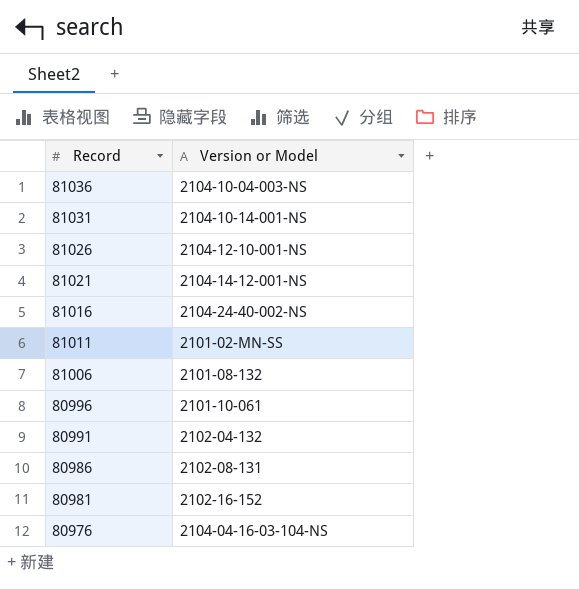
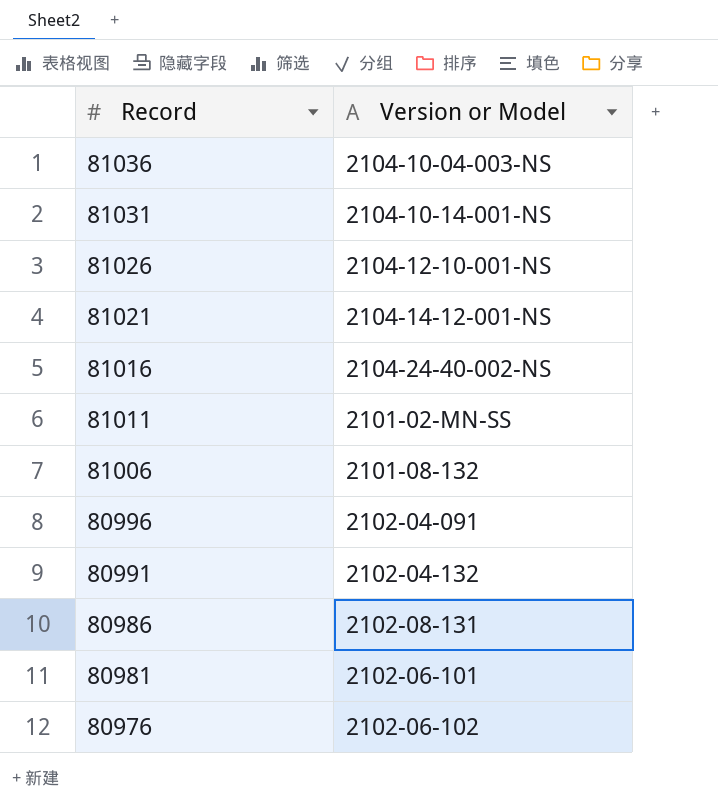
80996 | Version or Model: 2101-10-061 -> 2102-04-091
80981 | Version or Model: 2102-16-152 -> 2102-06-101
80976 | Version or Model: 2104-04-16-03-104-NS -> 2102-06-102

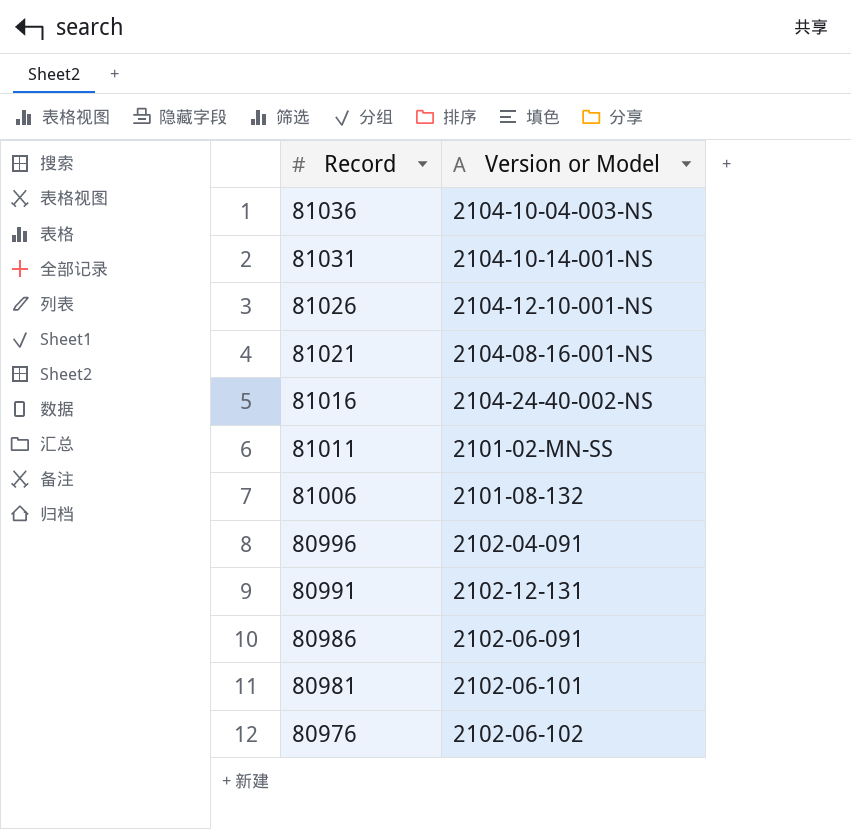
81021 | Version or Model: 2104-14-12-001-NS -> 2104-08-16-001-NS
80991 | Version or Model: 2102-04-132 -> 2102-12-131
80986 | Version or Model: 2102-08-131 -> 2102-06-091

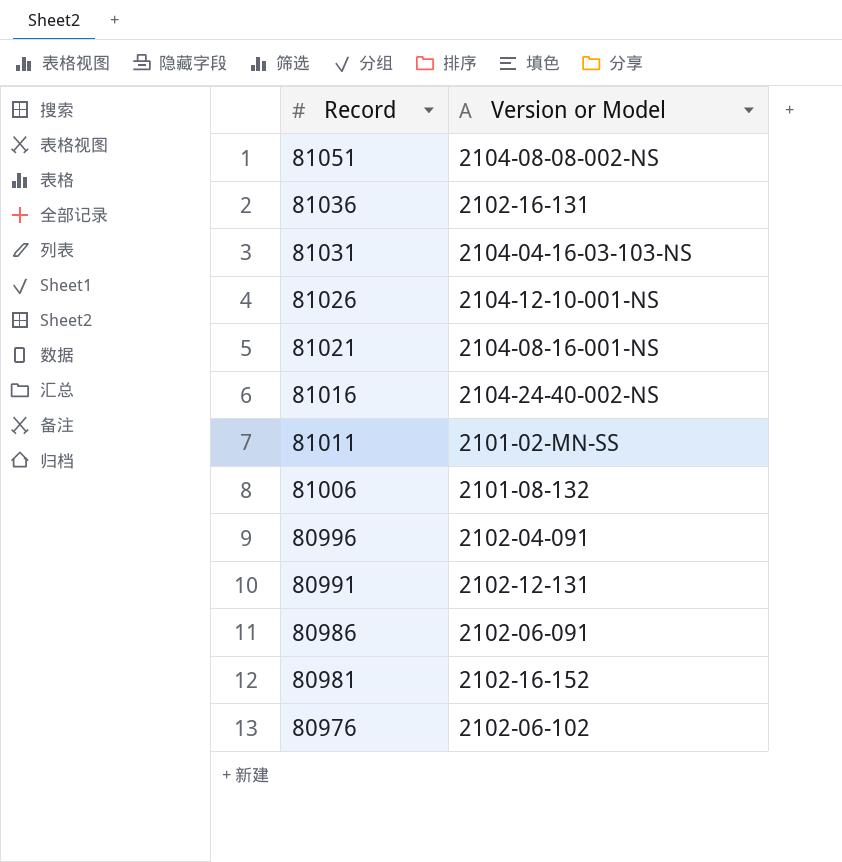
row 81051: none -> 2104-08-08-002-NS
81036 | Version or Model: 2104-10-04-003-NS -> 2102-16-131
81031 | Version or Model: 2104-10-14-001-NS -> 2104-04-16-03-103-NS
80981 | Version or Model: 2102-06-101 -> 2102-16-152

